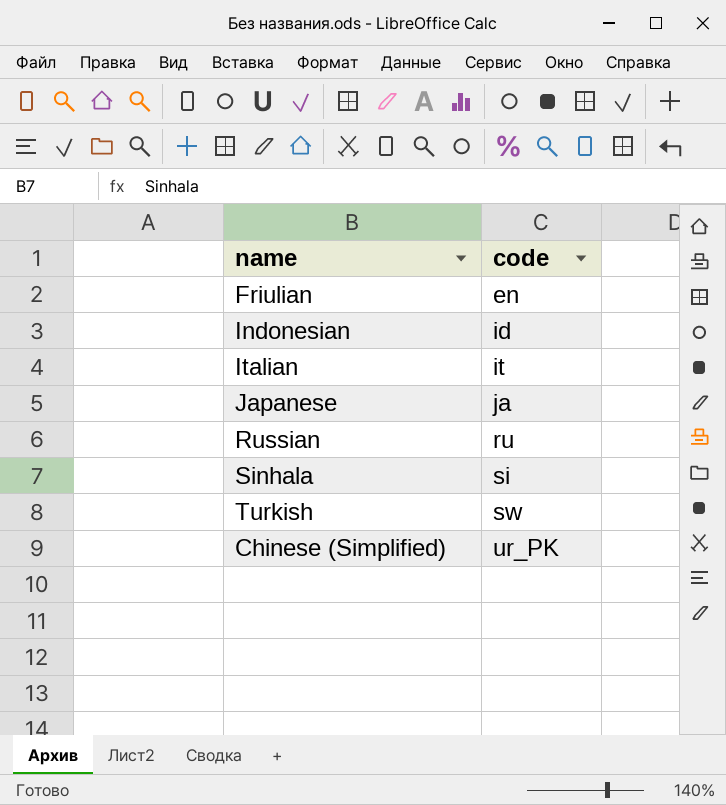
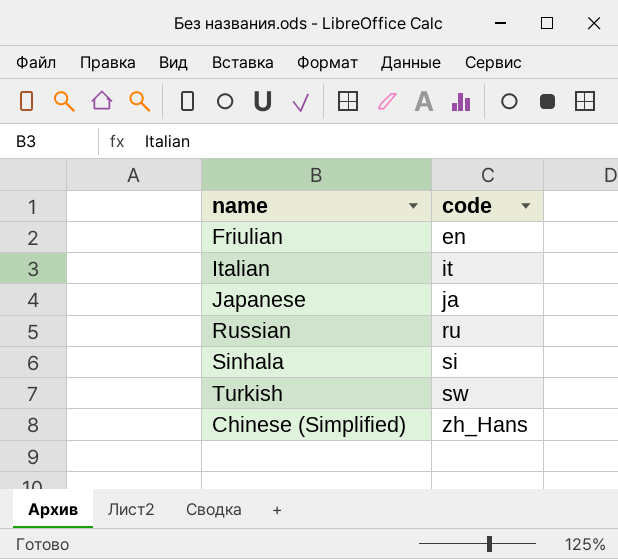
row Indonesian: id -> none
Chinese (Simplified) | code: ur_PK -> zh_Hans

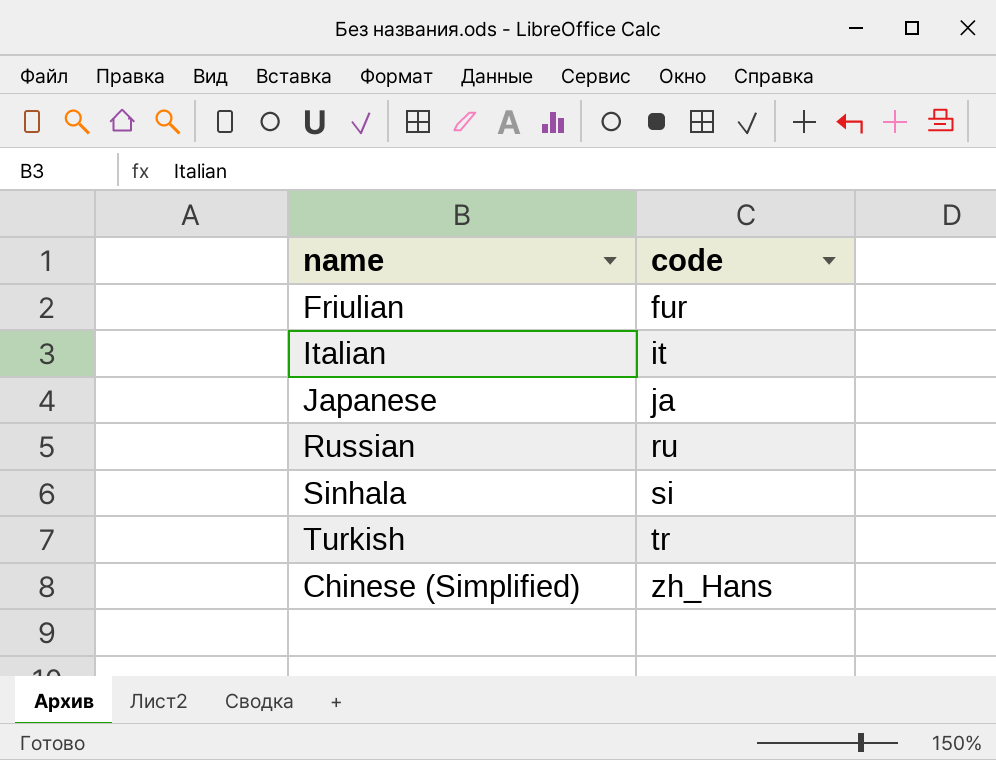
Friulian | code: en -> fur
Turkish | code: sw -> tr

